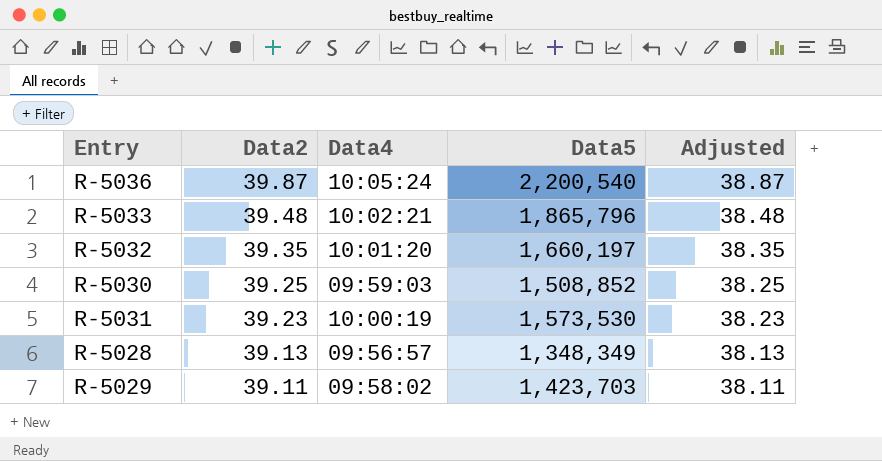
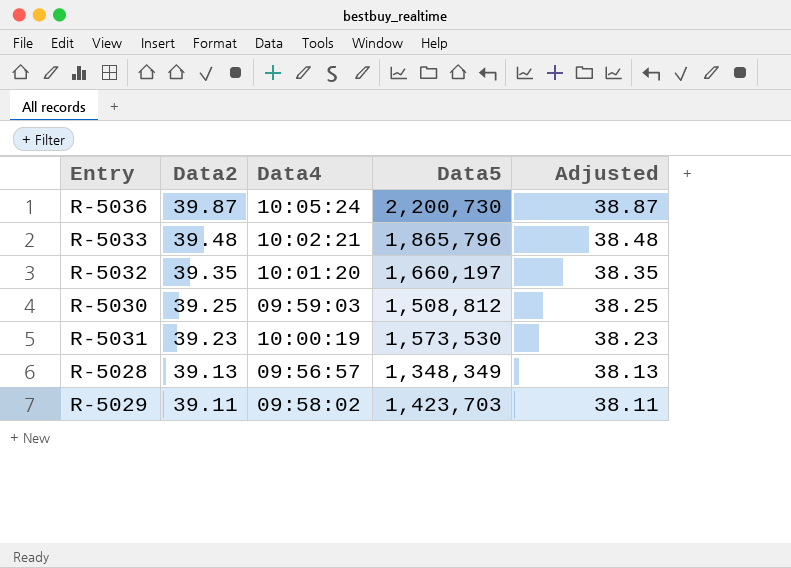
R-5036 | Data5: 2,200,540 -> 2,200,730
R-5030 | Data5: 1,508,852 -> 1,508,812

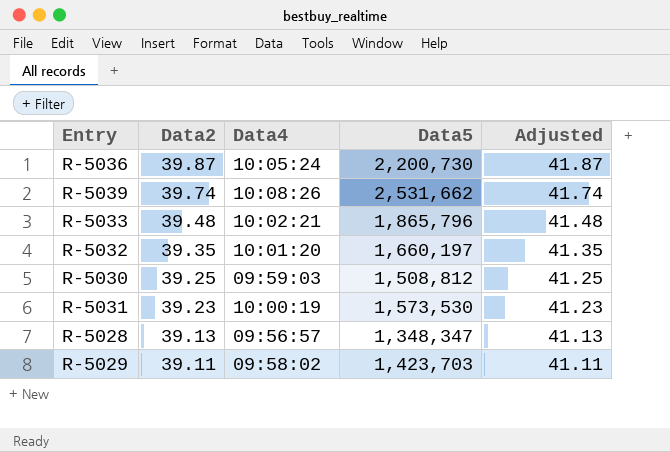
column Adjusted | formula: [Data2] - 1 -> [Data2] + 2
row R-5039: none -> 39.74 | 10:08:26 | 2,531,662 | 41.74
R-5028 | Data5: 1,348,349 -> 1,348,347

